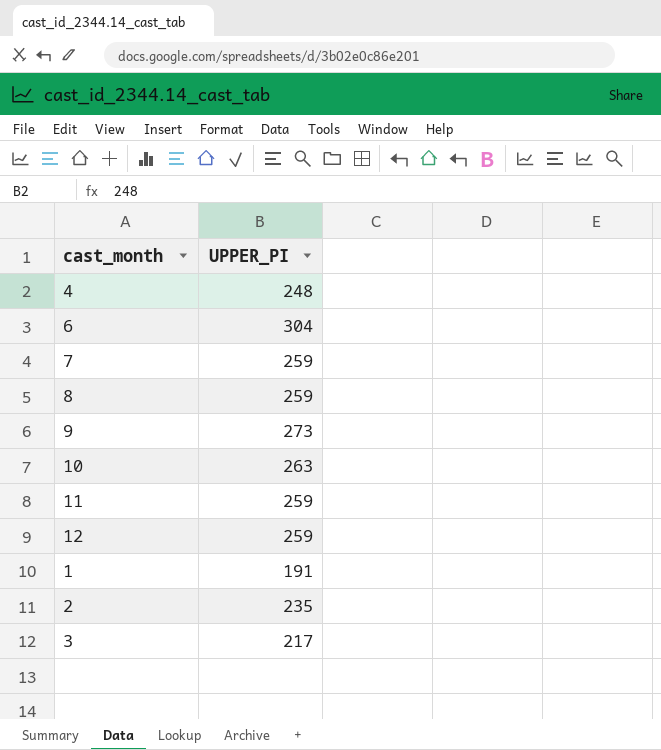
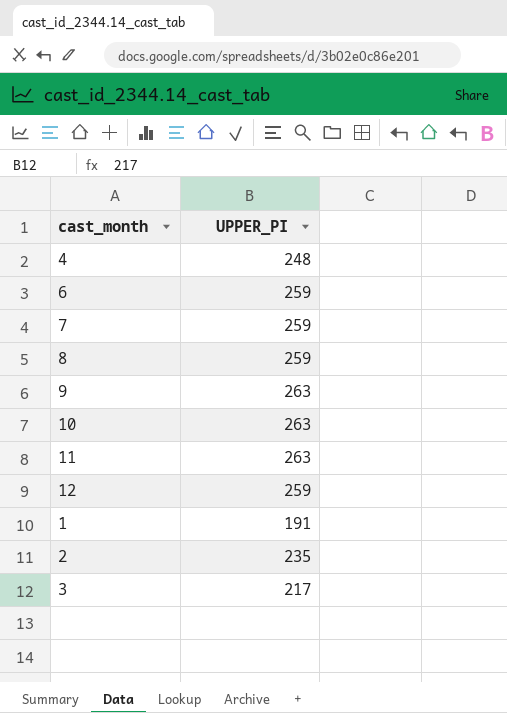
6 | UPPER_PI: 304 -> 259
9 | UPPER_PI: 273 -> 263
11 | UPPER_PI: 259 -> 263

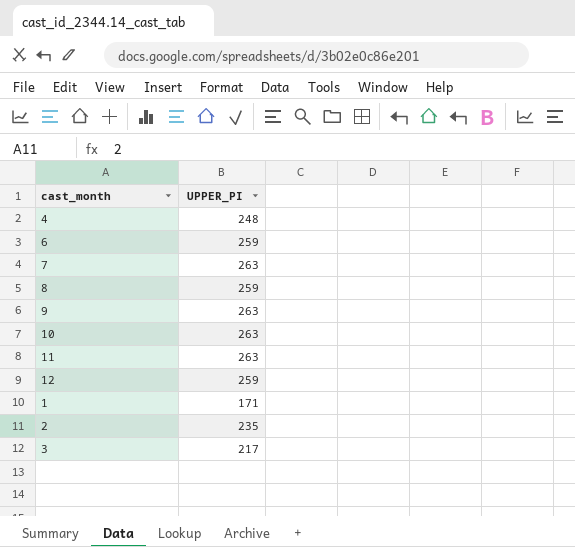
7 | UPPER_PI: 259 -> 263
1 | UPPER_PI: 191 -> 171

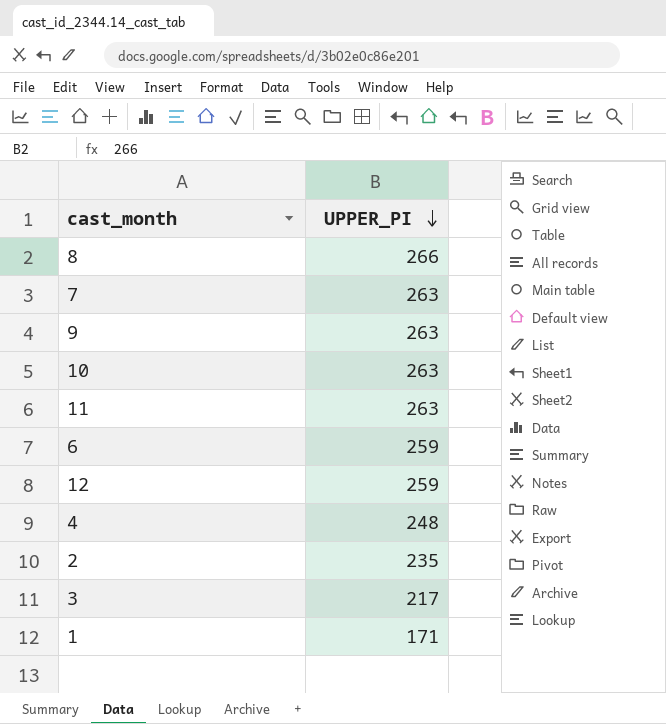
row order: none -> UPPER_PI descending
8 | UPPER_PI: 259 -> 266

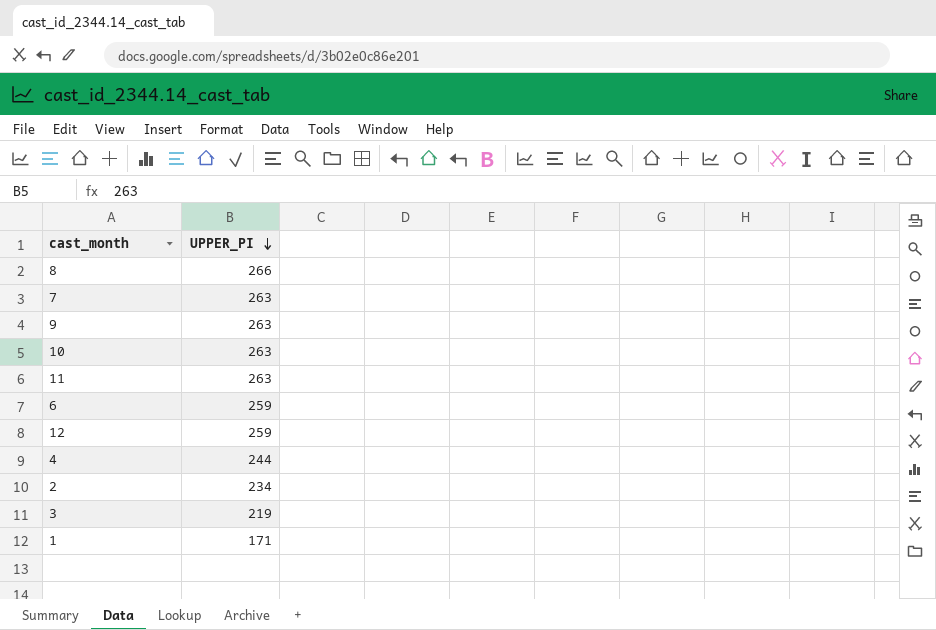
4 | UPPER_PI: 248 -> 244
2 | UPPER_PI: 235 -> 234
3 | UPPER_PI: 217 -> 219

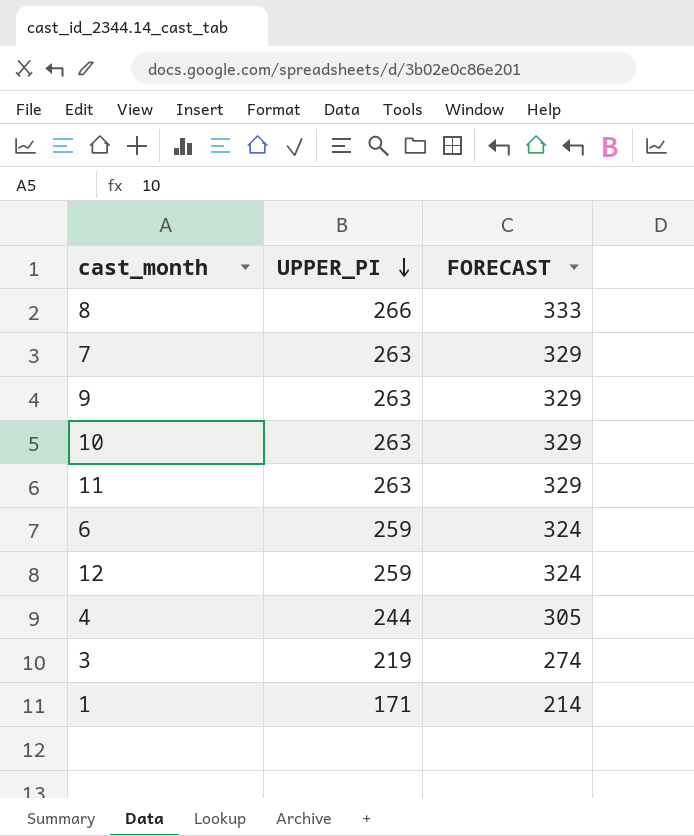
column FORECAST | formula: none -> [UPPER_PI] * 1.25
row 2: 234 -> none

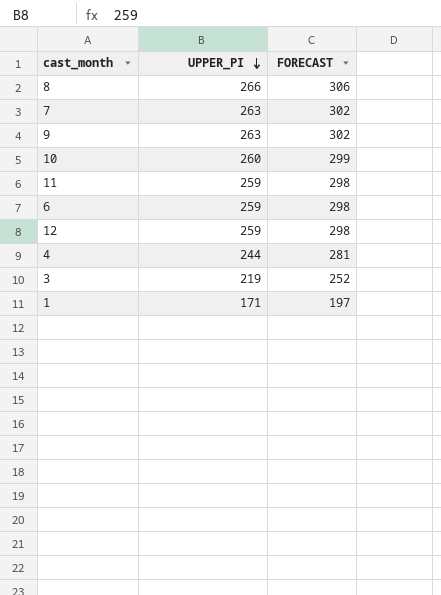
column FORECAST | formula: [UPPER_PI] * 1.25 -> [UPPER_PI] * 1.15
10 | UPPER_PI: 263 -> 260
11 | UPPER_PI: 263 -> 259

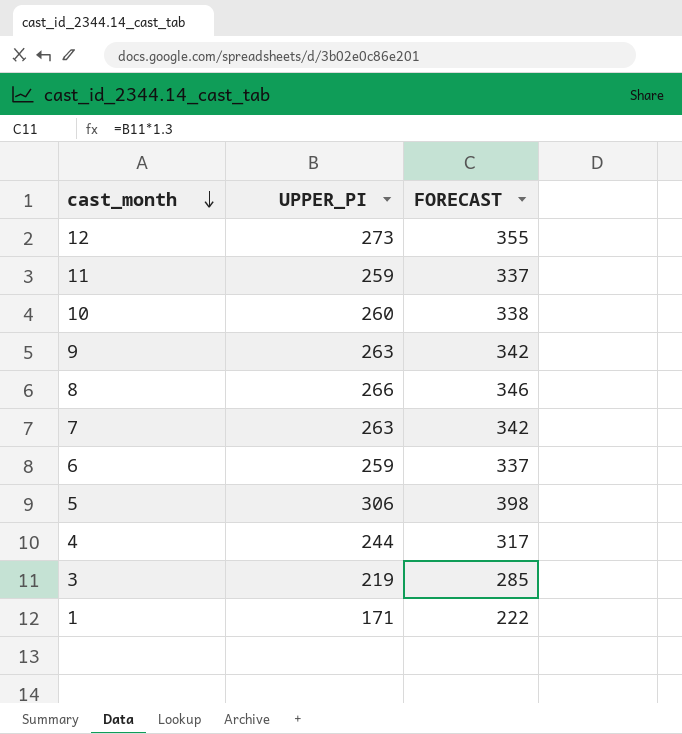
row order: UPPER_PI descending -> cast_month descending
column FORECAST | formula: [UPPER_PI] * 1.15 -> [UPPER_PI] * 1.3
12 | UPPER_PI: 259 -> 273
row 5: none -> 306 | 398

